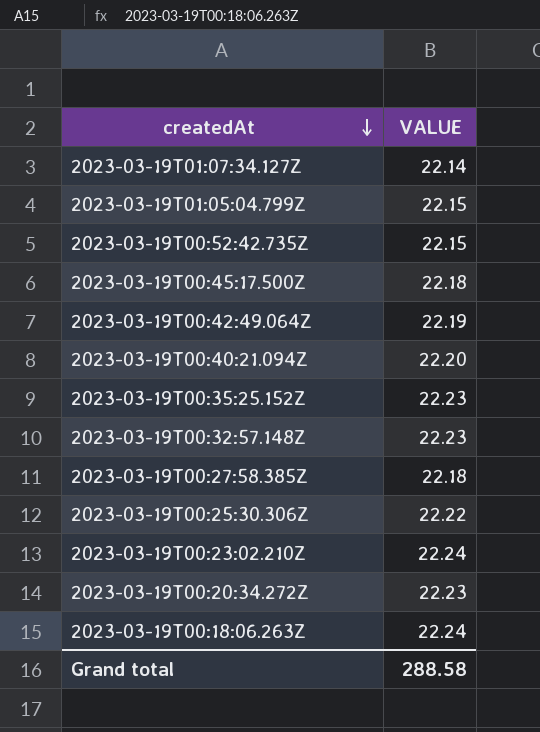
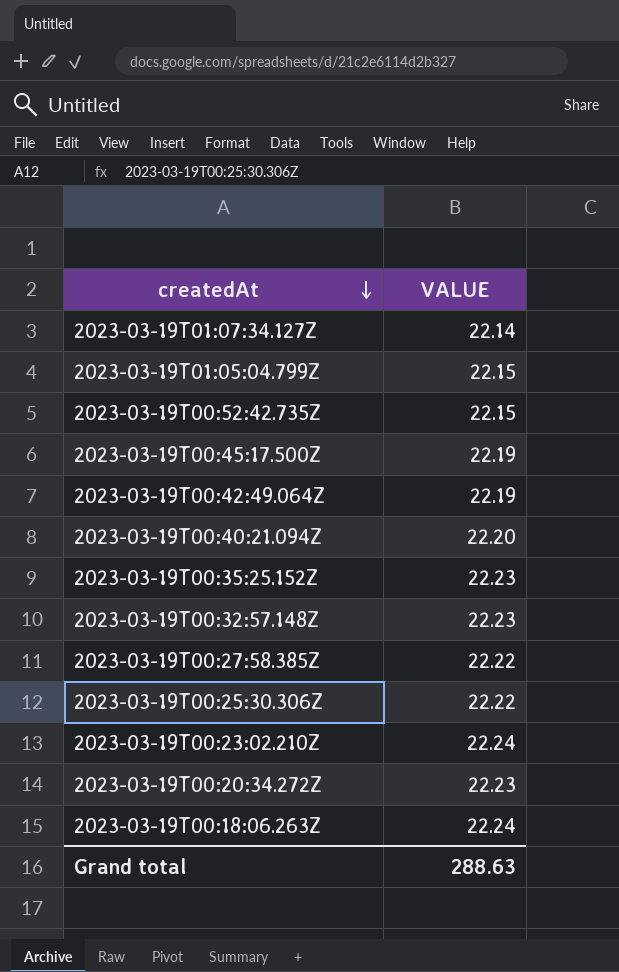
2023-03-19T00:45:17.500Z | VALUE: 22.18 -> 22.19
2023-03-19T00:27:58.385Z | VALUE: 22.18 -> 22.22
Grand total | VALUE: 288.58 -> 288.63

